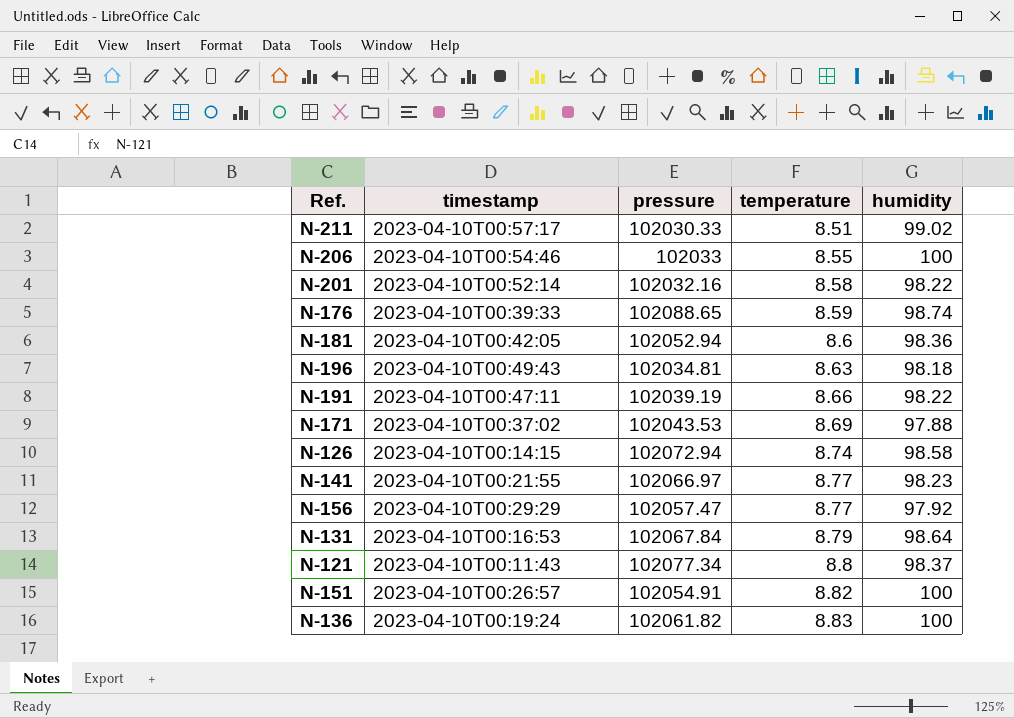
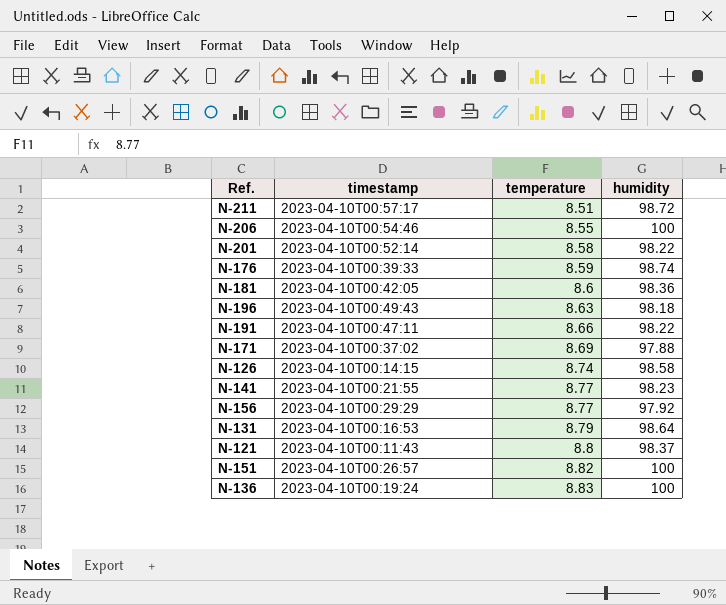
column pressure | position: 3 -> none
N-211 | humidity: 99.02 -> 98.72

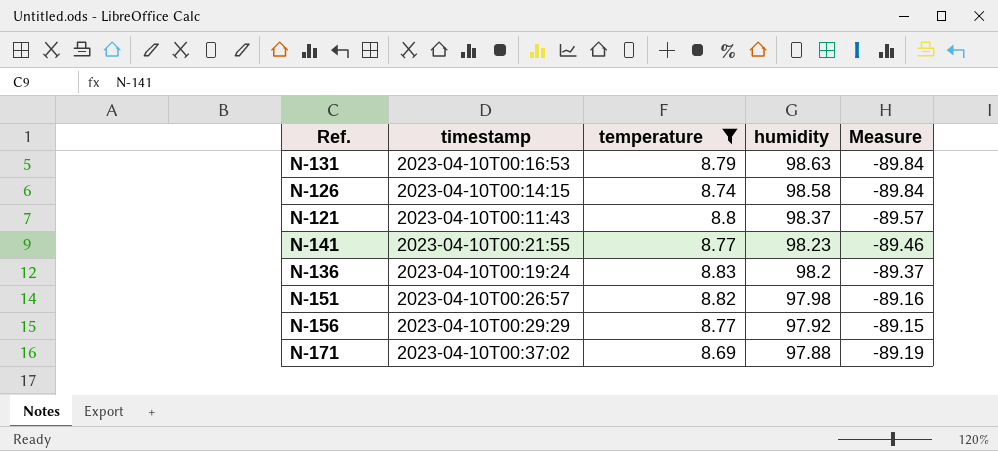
filter: none -> temperature >= 8.69
row order: temperature ascending -> humidity descending
column Measure | formula: none -> [temperature] - [humidity]
N-131 | humidity: 98.64 -> 98.63
N-136 | humidity: 100 -> 98.2
N-151 | humidity: 100 -> 97.98

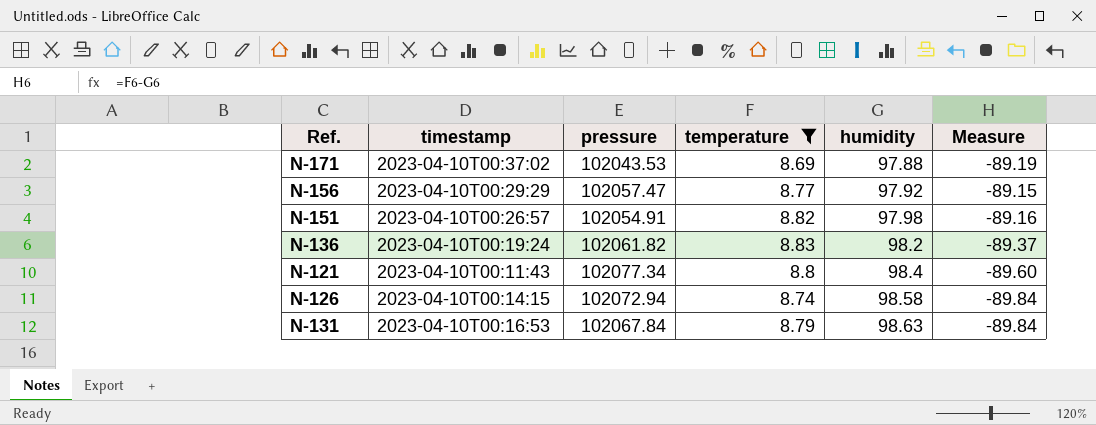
row order: humidity descending -> humidity ascending
column pressure | position: none -> 3
row N-141: 2023-04-10T00:21:55 | 8.77 | 98.23 | -89.46 -> none
N-121 | humidity: 98.37 -> 98.4
N-121 | Measure: -89.57 -> -89.60

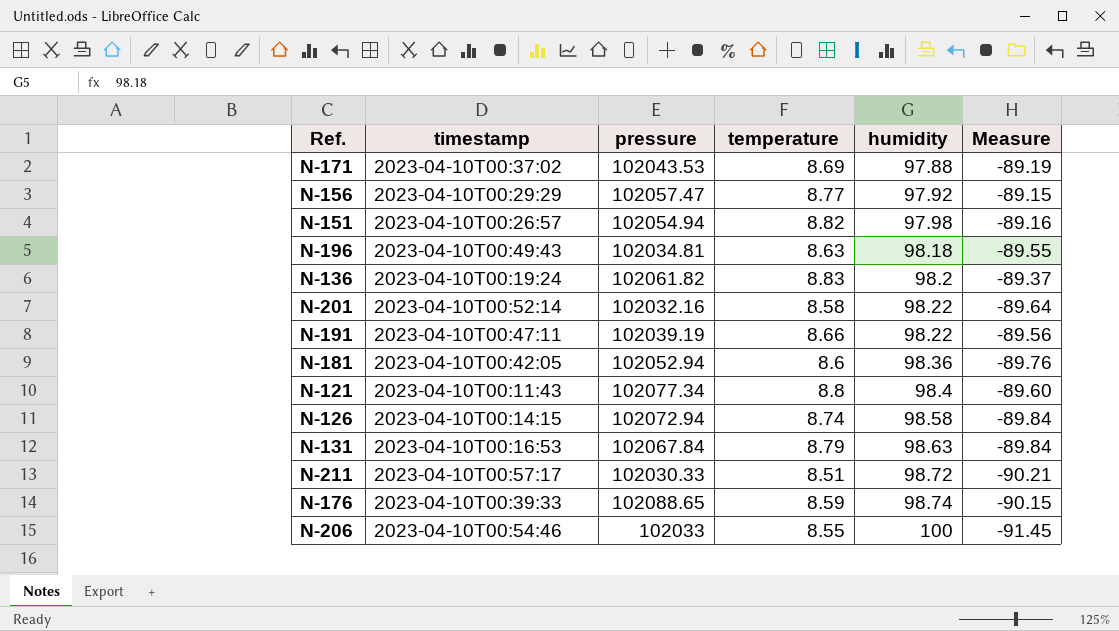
filter: temperature >= 8.69 -> none
N-151 | pressure: 102054.91 -> 102054.94

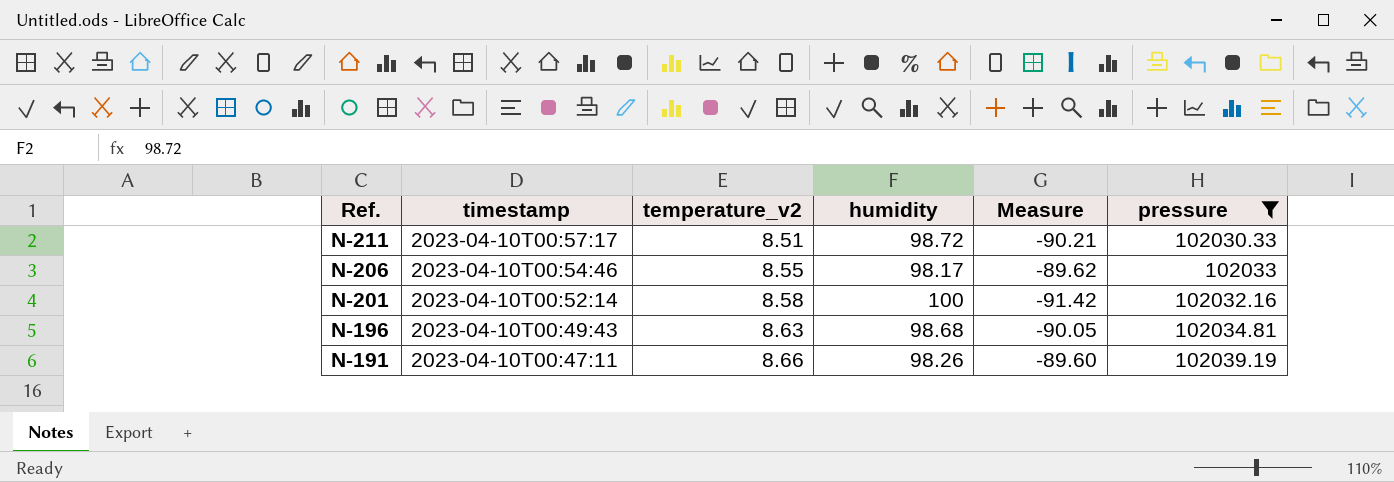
filter: none -> pressure <= 102039.19
row order: humidity ascending -> Ref. descending
column name: temperature -> temperature_v2
column pressure | position: 3 -> 6
N-206 | humidity: 100 -> 98.17
N-206 | Measure: -91.45 -> -89.62
N-201 | humidity: 98.22 -> 100
N-201 | Measure: -89.64 -> -91.42
N-196 | humidity: 98.18 -> 98.68
N-196 | Measure: -89.55 -> -90.05
N-191 | humidity: 98.22 -> 98.26
N-191 | Measure: -89.56 -> -89.60

